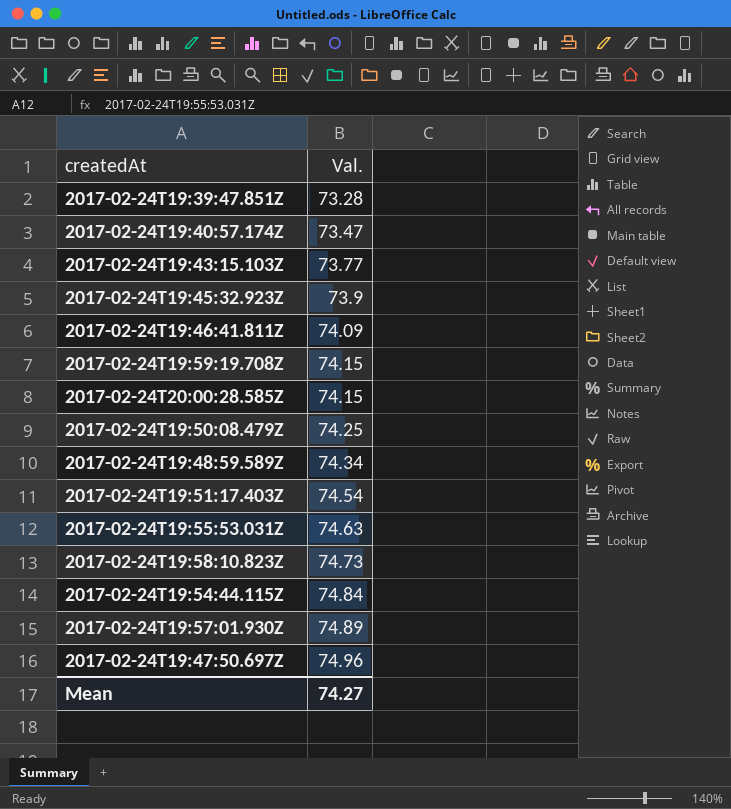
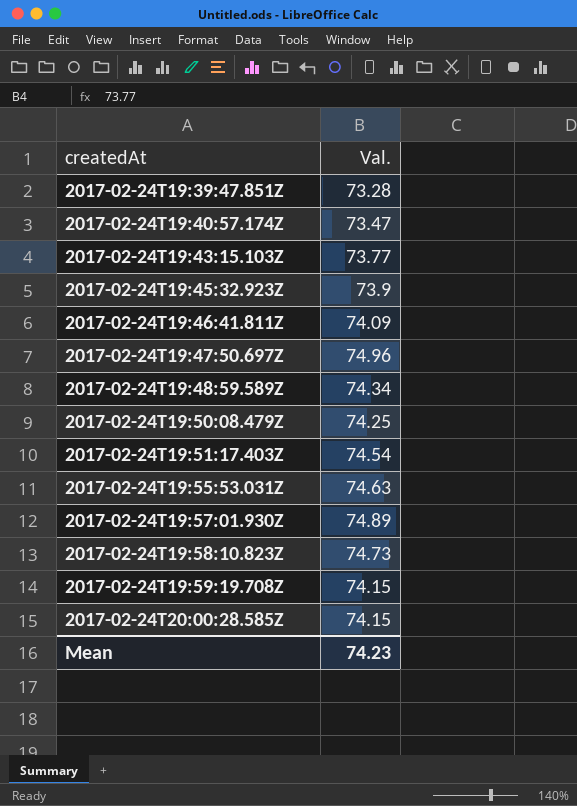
row order: Val. ascending -> createdAt ascending
row 2017-02-24T19:54:44.115Z: 74.84 -> none
Mean | Val.: 74.27 -> 74.23

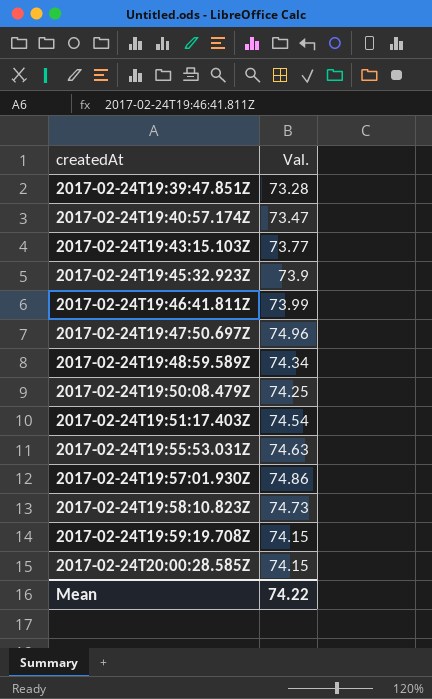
2017-02-24T19:46:41.811Z | Val.: 74.09 -> 73.99
2017-02-24T19:57:01.930Z | Val.: 74.89 -> 74.86
Mean | Val.: 74.23 -> 74.22

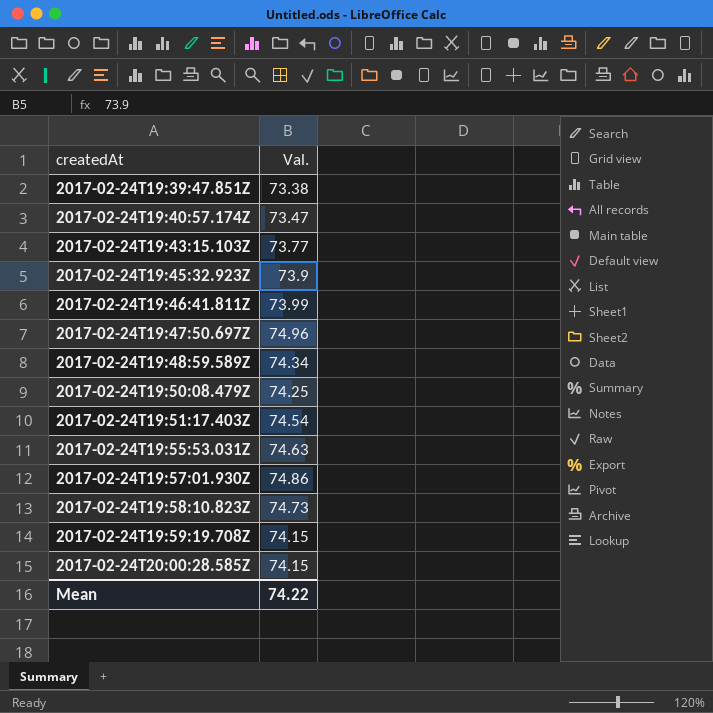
2017-02-24T19:39:47.851Z | Val.: 73.28 -> 73.38

